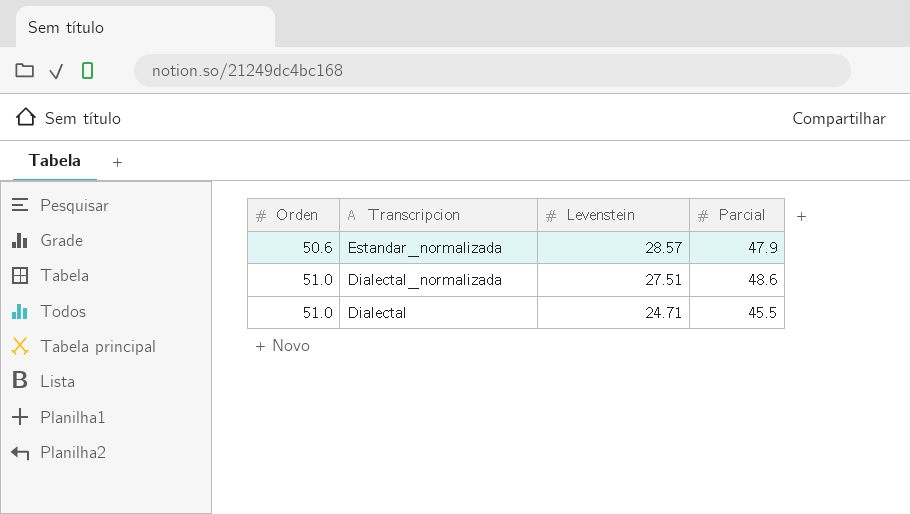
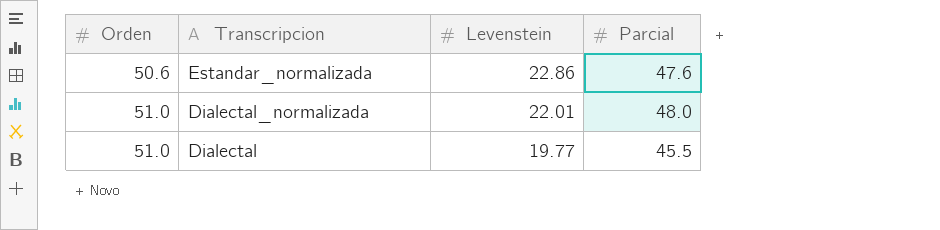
Estandar_normalizada | Levenstein: 28.57 -> 22.86
Estandar_normalizada | Parcial: 47.9 -> 47.6
Dialectal_normalizada | Levenstein: 27.51 -> 22.01
Dialectal_normalizada | Parcial: 48.6 -> 48.0
Dialectal | Levenstein: 24.71 -> 19.77

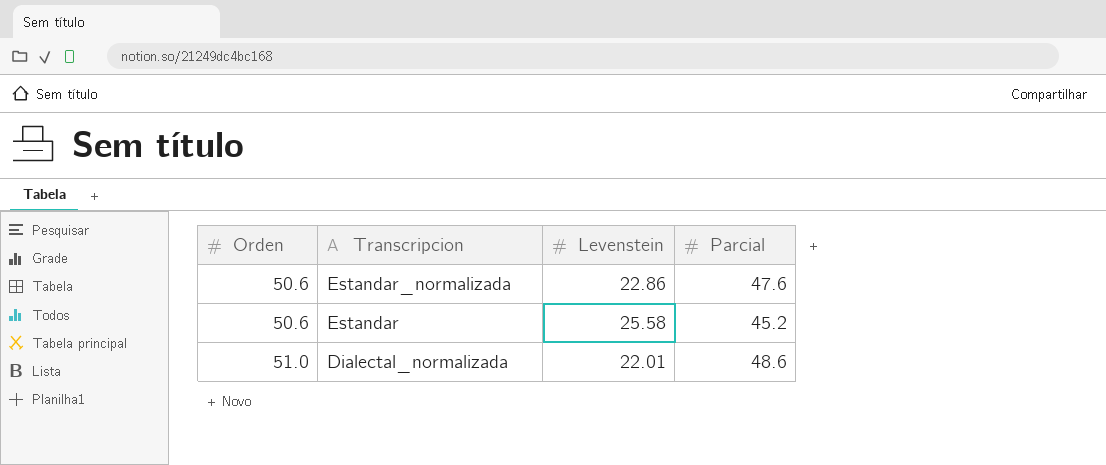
row Dialectal: 51.0 | 19.77 | 45.5 -> none
row Estandar: none -> 50.6 | 25.58 | 45.2
Dialectal_normalizada | Parcial: 48.0 -> 48.6

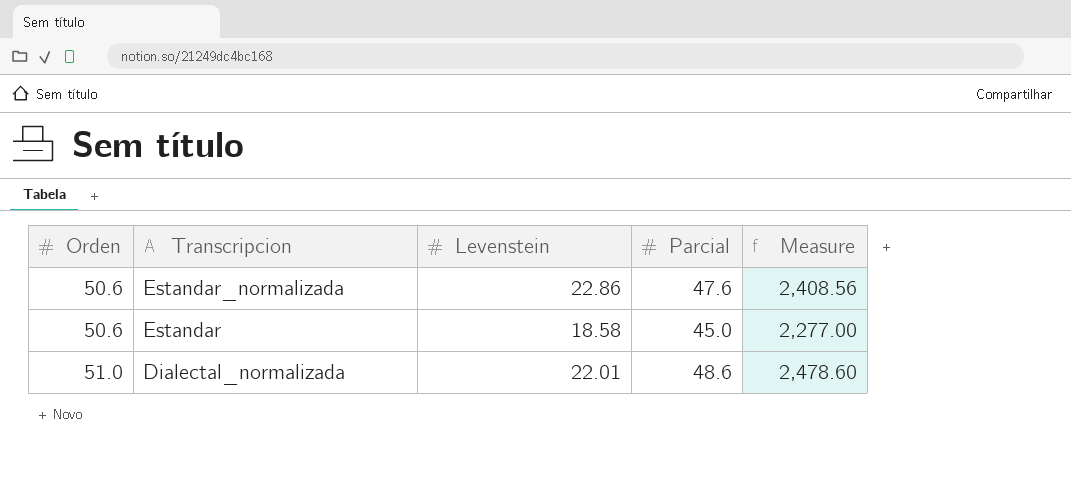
column Measure | formula: none -> [Orden] * [Parcial]
Estandar | Levenstein: 25.58 -> 18.58
Estandar | Parcial: 45.2 -> 45.0

